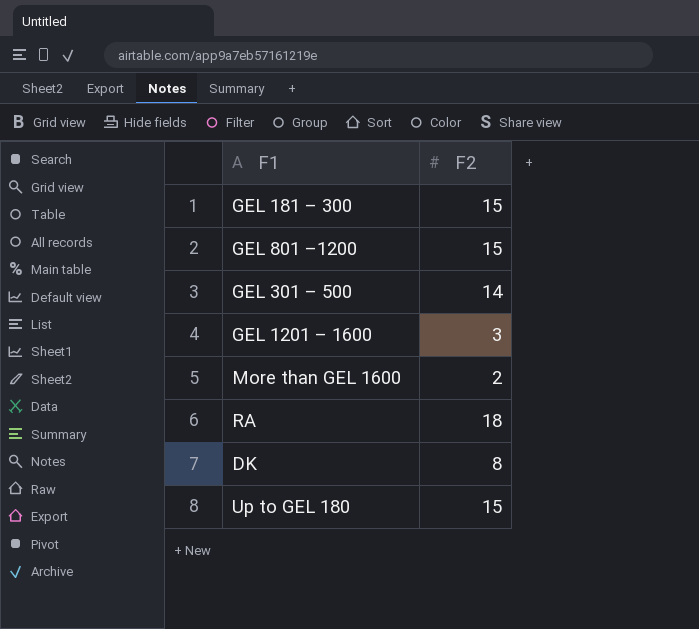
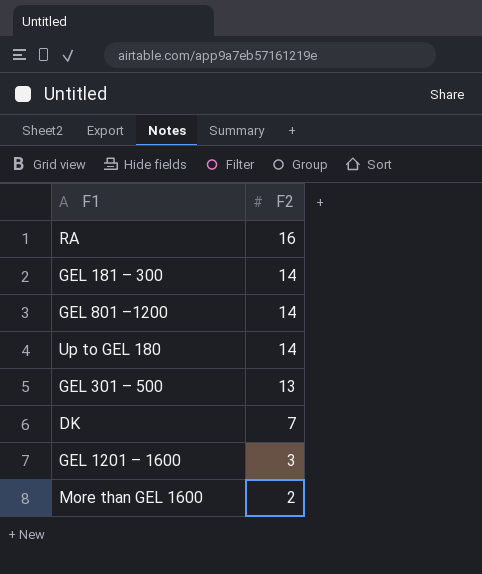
row order: none -> F2 descending
RA | F2: 18 -> 16
GEL 181 – 300 | F2: 15 -> 14
GEL 801 –1200 | F2: 15 -> 14
Up to GEL 180 | F2: 15 -> 14
GEL 301 – 500 | F2: 14 -> 13
DK | F2: 8 -> 7

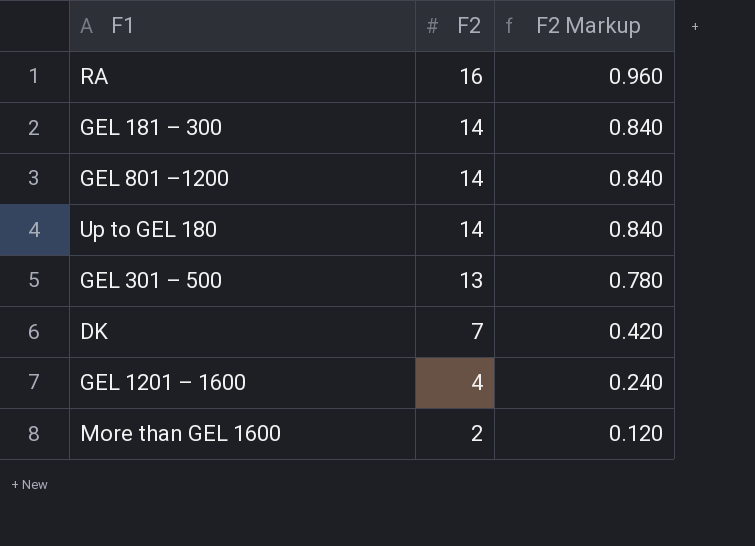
column F2 Markup | formula: none -> [F2] * 0.06
GEL 1201 – 1600 | F2: 3 -> 4

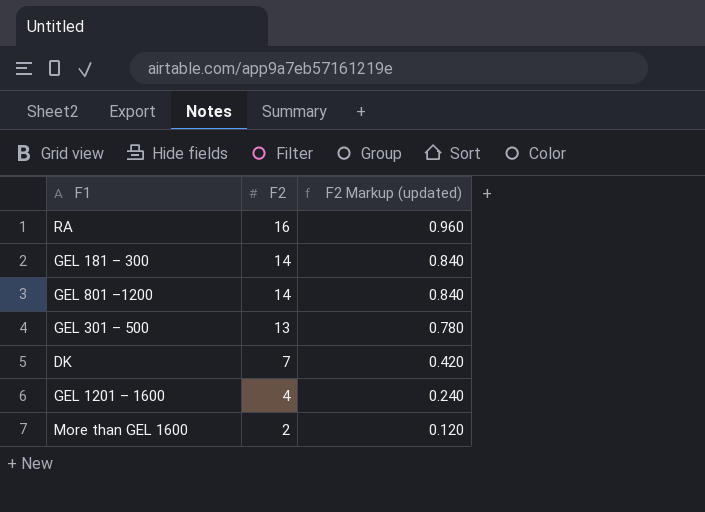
column name: F2 Markup -> F2 Markup (updated)
row Up to GEL 180: 14 | 0.840 -> none

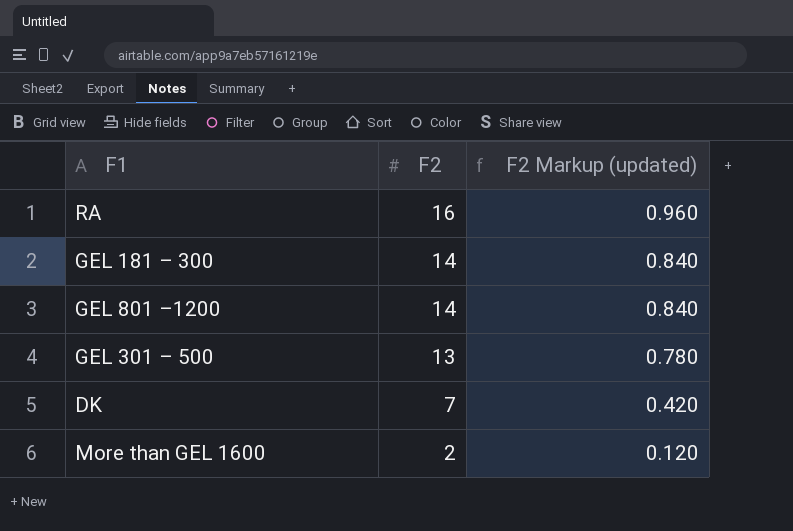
row GEL 1201 – 1600: 4 | 0.240 -> none

